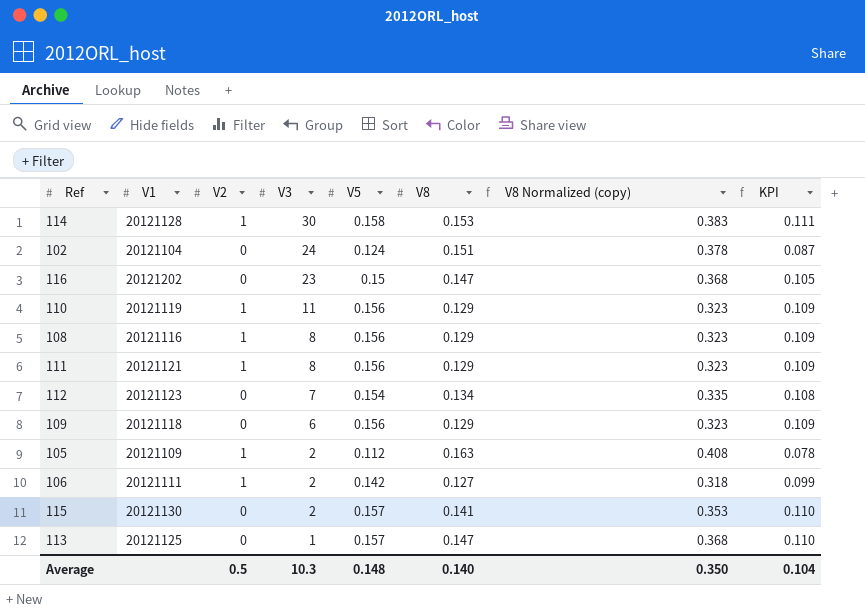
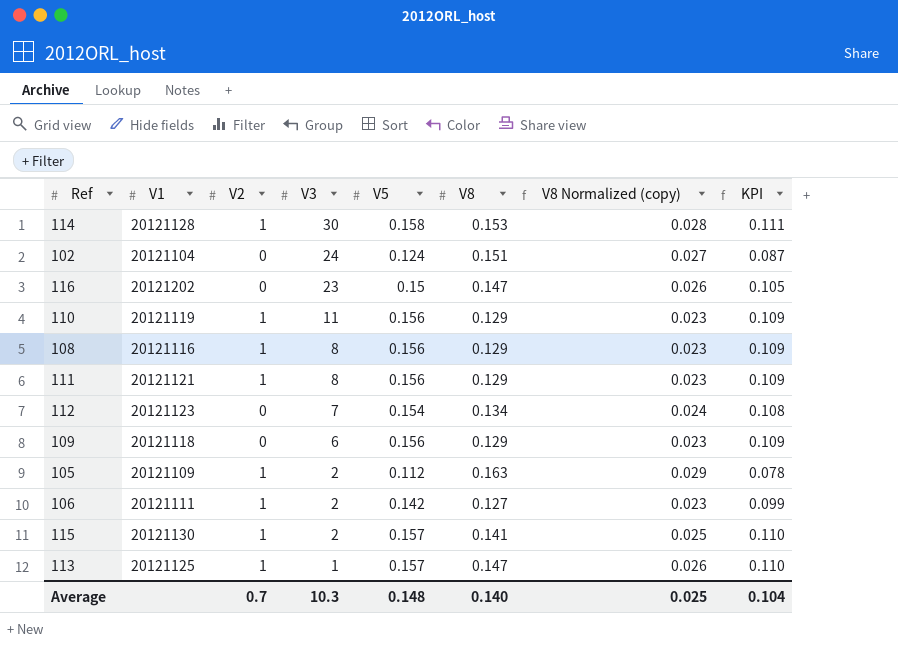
column V8 Normalized (copy) | formula: [V8] * 2.5 -> [V8] * 0.18
115 | V2: 0 -> 1
113 | V2: 0 -> 1
Average | V2: 0.5 -> 0.7
Average | V8 Normalized (copy): 0.350 -> 0.025

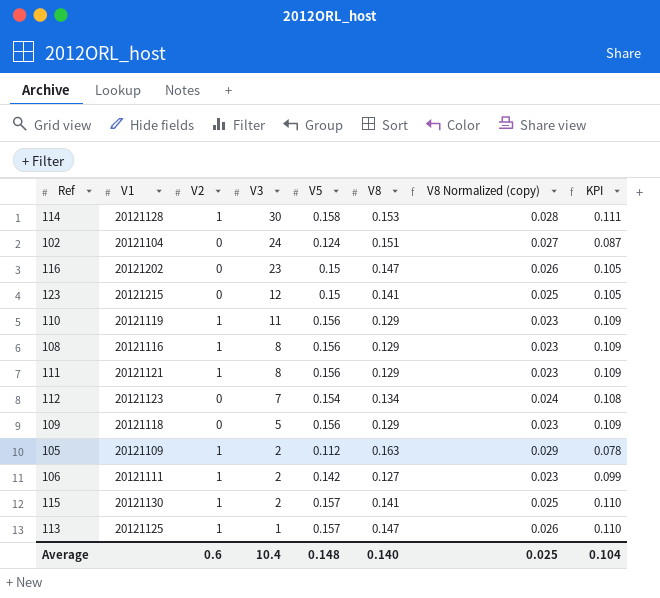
row 123: none -> 20121215 | 0 | 12 | 0.15 | 0.141 | 0.025 | 0.105
109 | V3: 6 -> 5
Average | V2: 0.7 -> 0.6
Average | V3: 10.3 -> 10.4

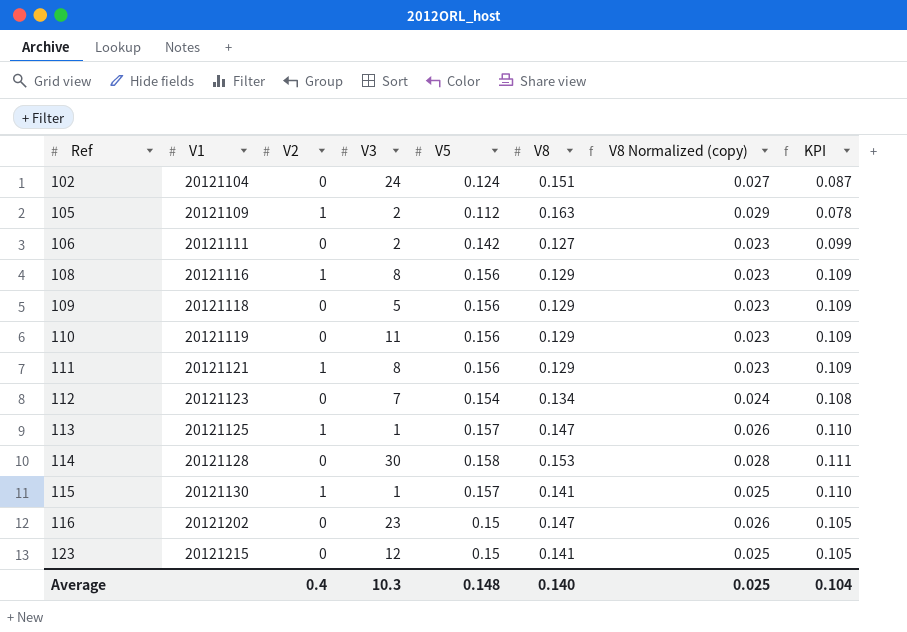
row order: V3 descending -> Ref ascending
106 | V2: 1 -> 0
110 | V2: 1 -> 0
114 | V2: 1 -> 0
115 | V3: 2 -> 1
Average | V2: 0.6 -> 0.4
Average | V3: 10.4 -> 10.3

